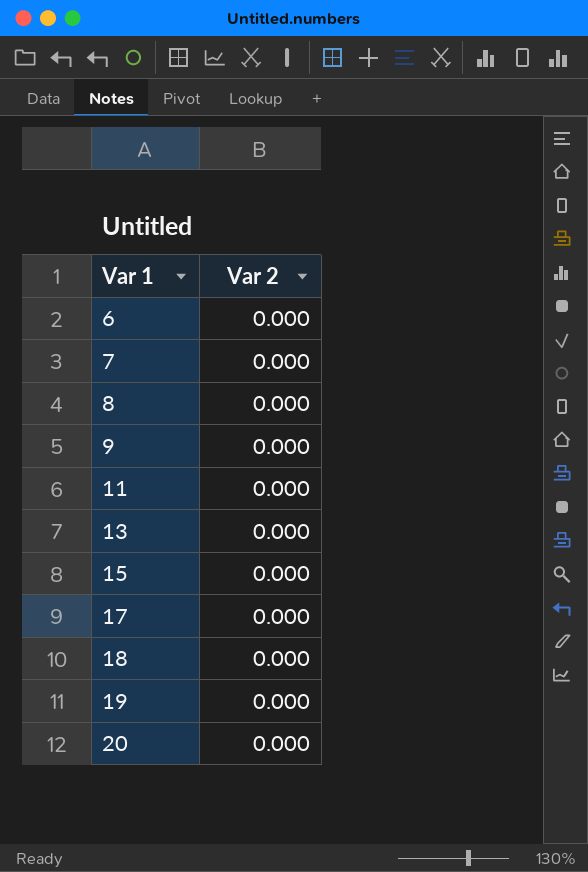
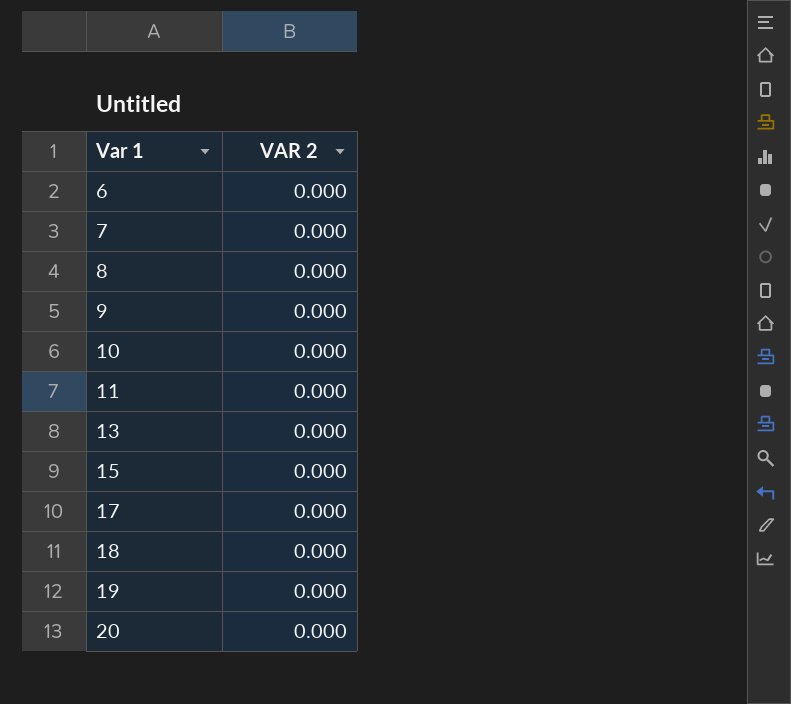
column name: Var 2 -> VAR 2
row 10: none -> 0.000

